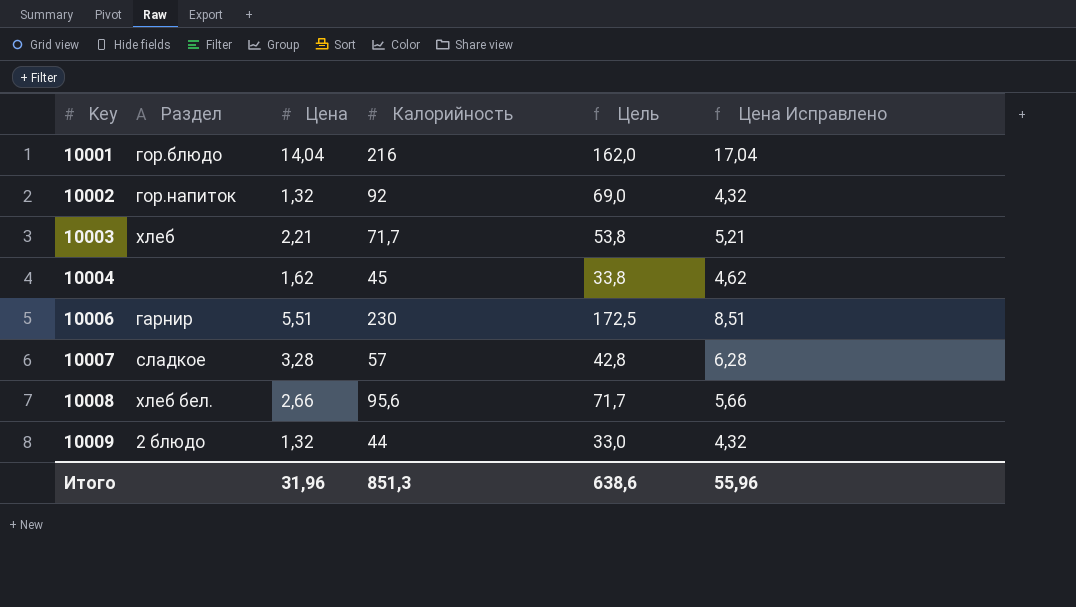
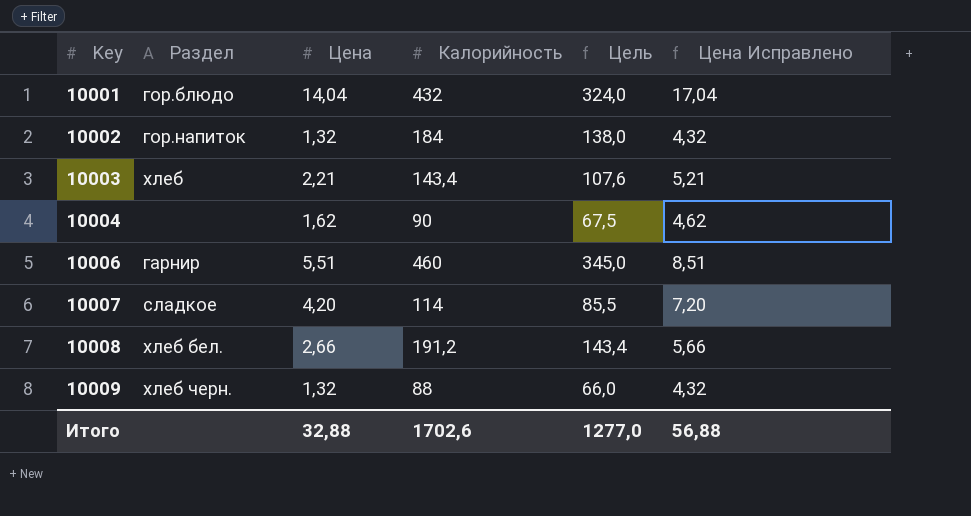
10001 | Калорийность: 216 -> 432
10001 | Цель: 162,0 -> 324,0
10002 | Калорийность: 92 -> 184
10002 | Цель: 69,0 -> 138,0
10003 | Калорийность: 71,7 -> 143,4
10003 | Цель: 53,8 -> 107,6
10004 | Калорийность: 45 -> 90
10004 | Цель: 33,8 -> 67,5
10006 | Калорийность: 230 -> 460
10006 | Цель: 172,5 -> 345,0
10007 | Цена: 3,28 -> 4,20
10007 | Калорийность: 57 -> 114
10007 | Цель: 42,8 -> 85,5
10007 | Цена Исправлено: 6,28 -> 7,20
10008 | Калорийность: 95,6 -> 191,2
10008 | Цель: 71,7 -> 143,4
10009 | Раздел: 2 блюдо -> хлеб черн.
10009 | Калорийность: 44 -> 88
10009 | Цель: 33,0 -> 66,0
Итого | Цена: 31,96 -> 32,88
Итого | Калорийность: 851,3 -> 1702,6
Итого | Цель: 638,6 -> 1277,0
Итого | Цена Исправлено: 55,96 -> 56,88

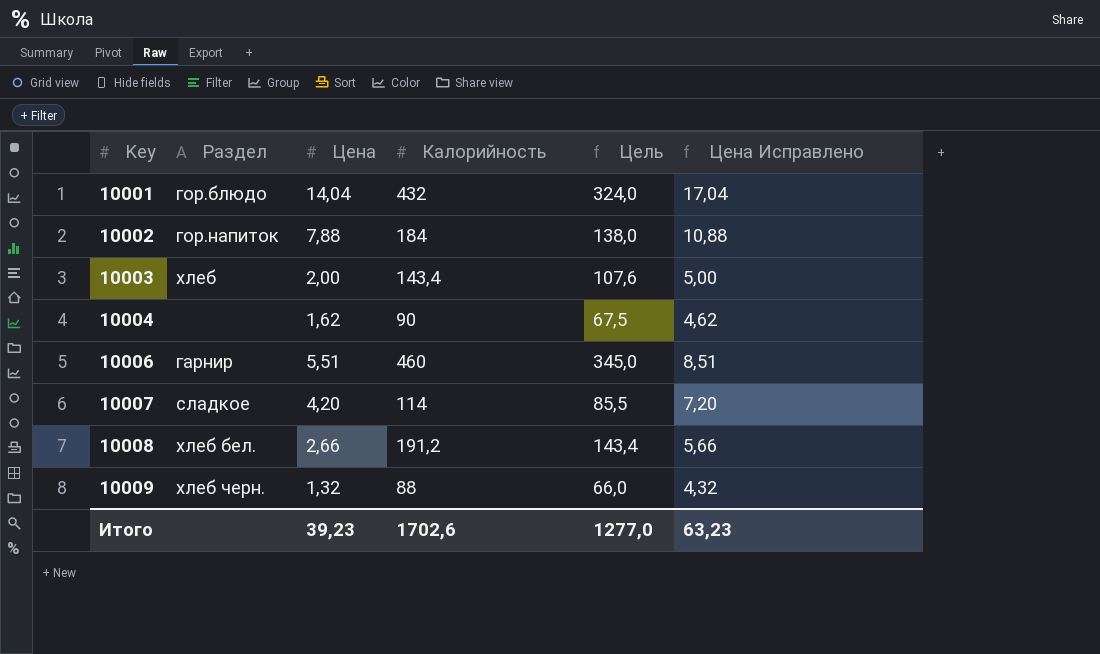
10002 | Цена: 1,32 -> 7,88
10002 | Цена Исправлено: 4,32 -> 10,88
10003 | Цена: 2,21 -> 2,00
10003 | Цена Исправлено: 5,21 -> 5,00
Итого | Цена: 32,88 -> 39,23
Итого | Цена Исправлено: 56,88 -> 63,23

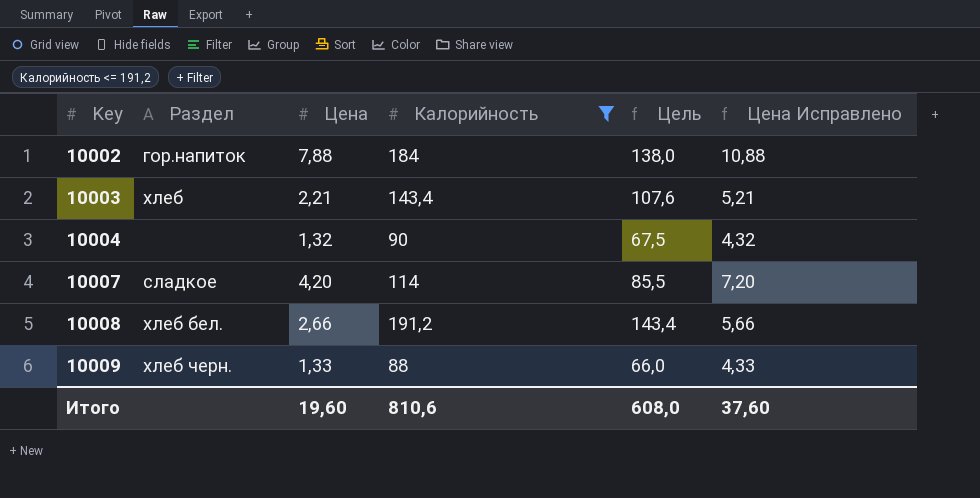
filter: none -> Калорийность <= 191,2
10003 | Цена: 2,00 -> 2,21
10003 | Цена Исправлено: 5,00 -> 5,21
10004 | Цена: 1,62 -> 1,32
10004 | Цена Исправлено: 4,62 -> 4,32
10009 | Цена: 1,32 -> 1,33
10009 | Цена Исправлено: 4,32 -> 4,33
Итого | Цена: 39,23 -> 19,60
Итого | Калорийность: 1702,6 -> 810,6
Итого | Цель: 1277,0 -> 608,0
Итого | Цена Исправлено: 63,23 -> 37,60

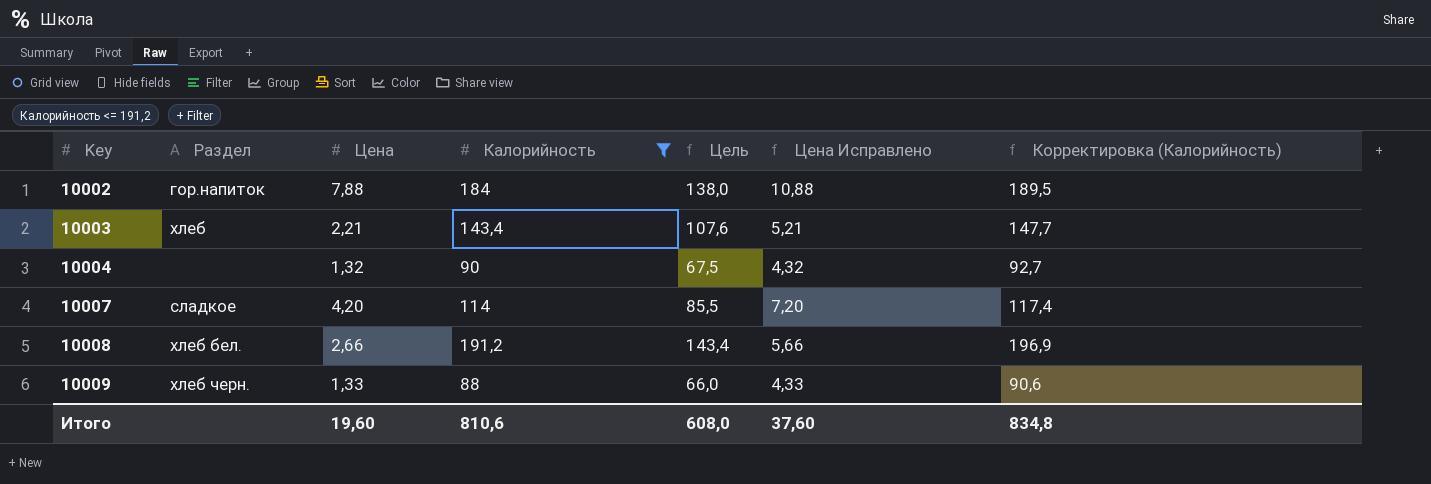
column Корректировка (Калорийность) | formula: none -> [Калорийность] * 1,03

